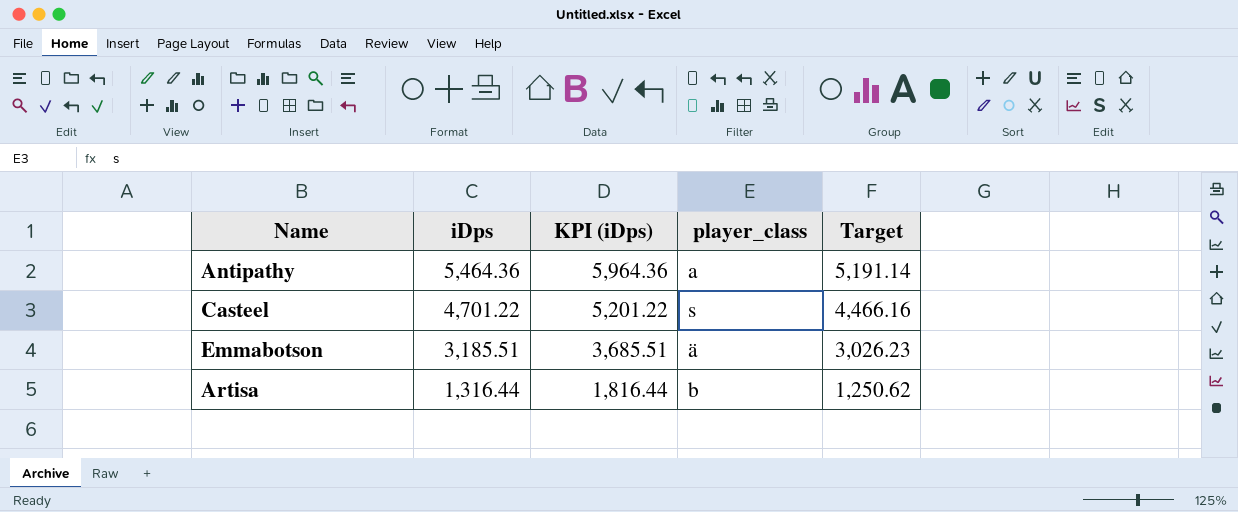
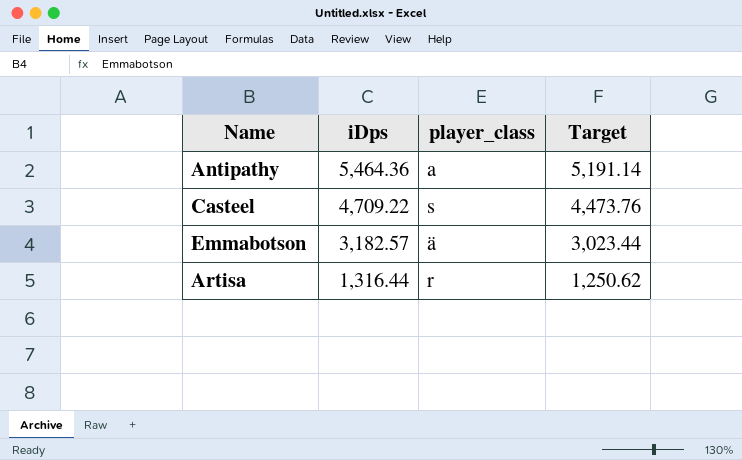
column KPI (iDps) | formula: [iDps] + 500 -> none
Casteel | iDps: 4,701.22 -> 4,709.22
Casteel | Target: 4,466.16 -> 4,473.76
Emmabotson | iDps: 3,185.51 -> 3,182.57
Emmabotson | Target: 3,026.23 -> 3,023.44
Artisa | player_class: b -> r

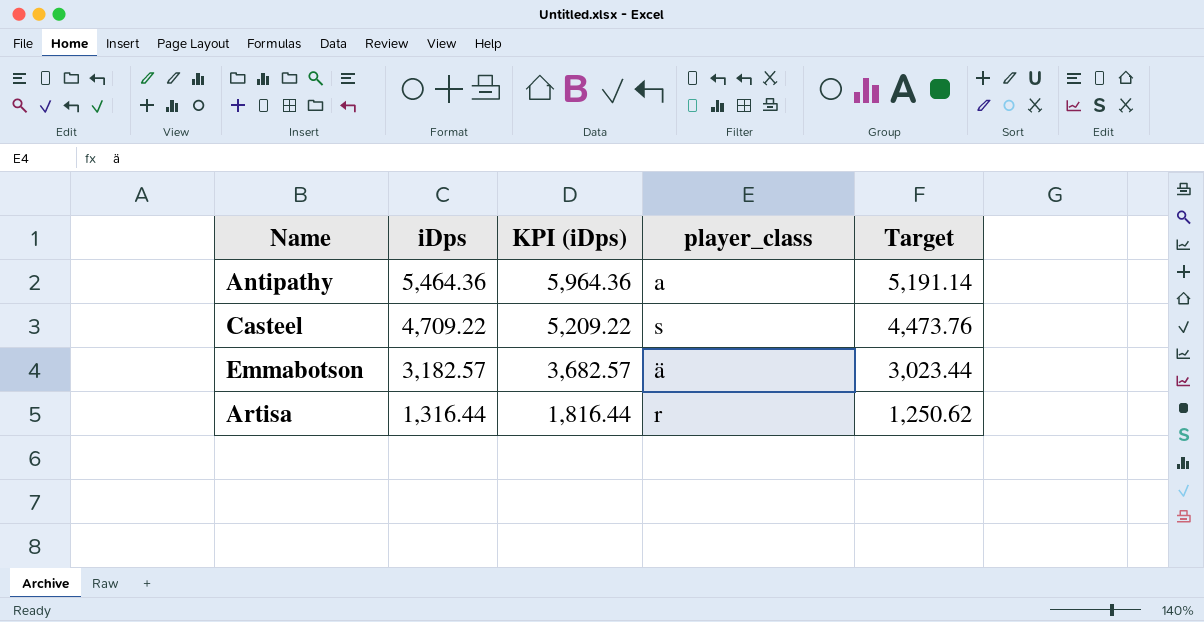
column KPI (iDps) | formula: none -> [iDps] + 500

